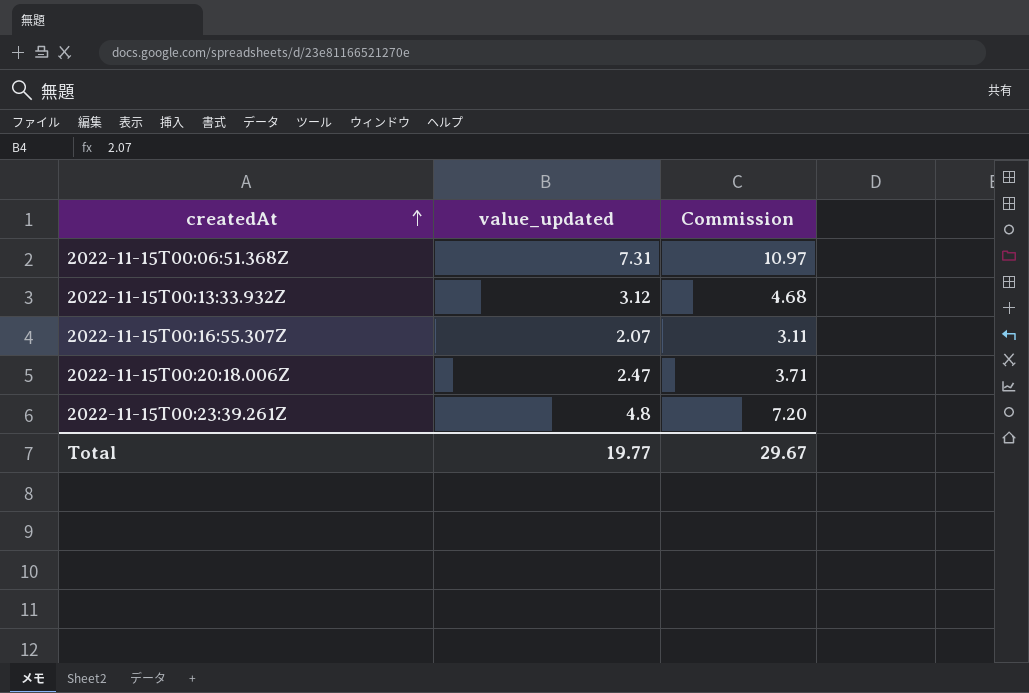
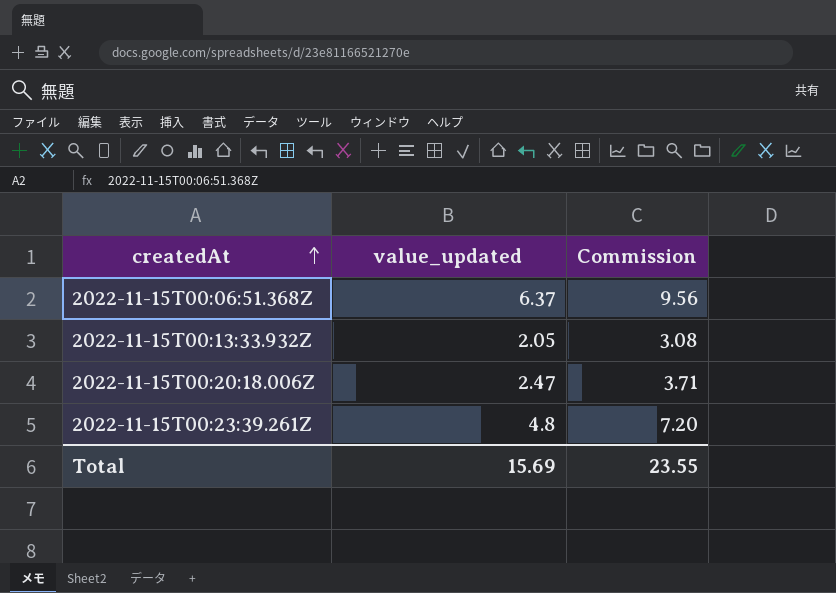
row 2022-11-15T00:16:55.307Z: 2.07 | 3.11 -> none
2022-11-15T00:06:51.368Z | value_updated: 7.31 -> 6.37
2022-11-15T00:06:51.368Z | Commission: 10.97 -> 9.56
2022-11-15T00:13:33.932Z | value_updated: 3.12 -> 2.05
2022-11-15T00:13:33.932Z | Commission: 4.68 -> 3.08
Total | value_updated: 19.77 -> 15.69
Total | Commission: 29.67 -> 23.55

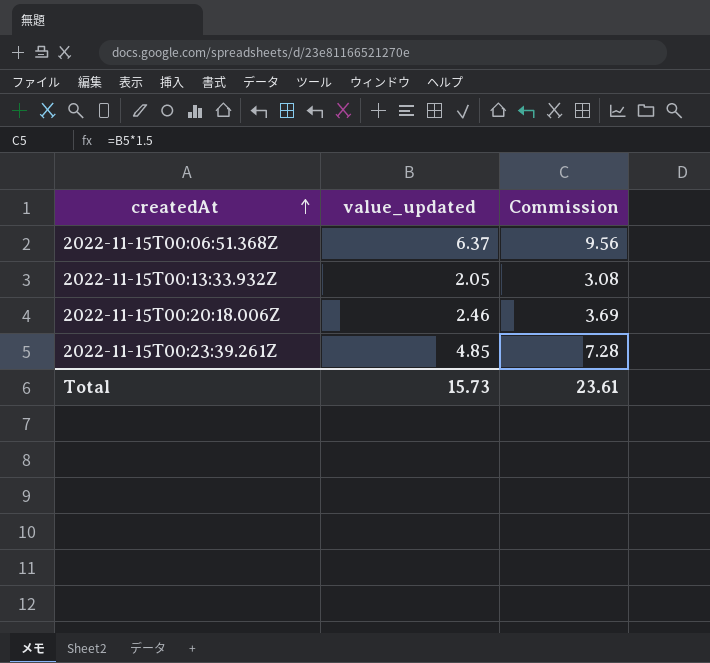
2022-11-15T00:20:18.006Z | value_updated: 2.47 -> 2.46
2022-11-15T00:20:18.006Z | Commission: 3.71 -> 3.69
2022-11-15T00:23:39.261Z | value_updated: 4.8 -> 4.85
2022-11-15T00:23:39.261Z | Commission: 7.20 -> 7.28
Total | value_updated: 15.69 -> 15.73
Total | Commission: 23.55 -> 23.61

